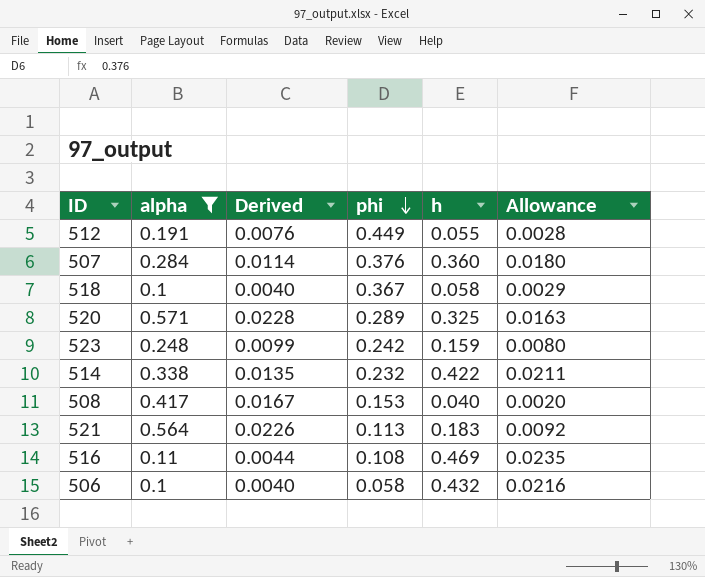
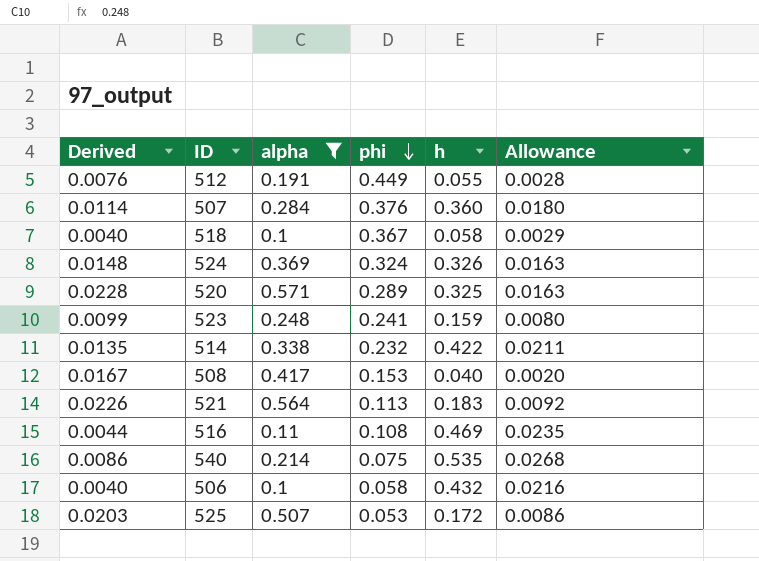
column Derived | position: 3 -> 1
row 524: none -> 0.0148 | 0.369 | 0.324 | 0.326 | 0.0163
523 | phi: 0.242 -> 0.241
row 540: none -> 0.0086 | 0.214 | 0.075 | 0.535 | 0.0268
row 525: none -> 0.0203 | 0.507 | 0.053 | 0.172 | 0.0086

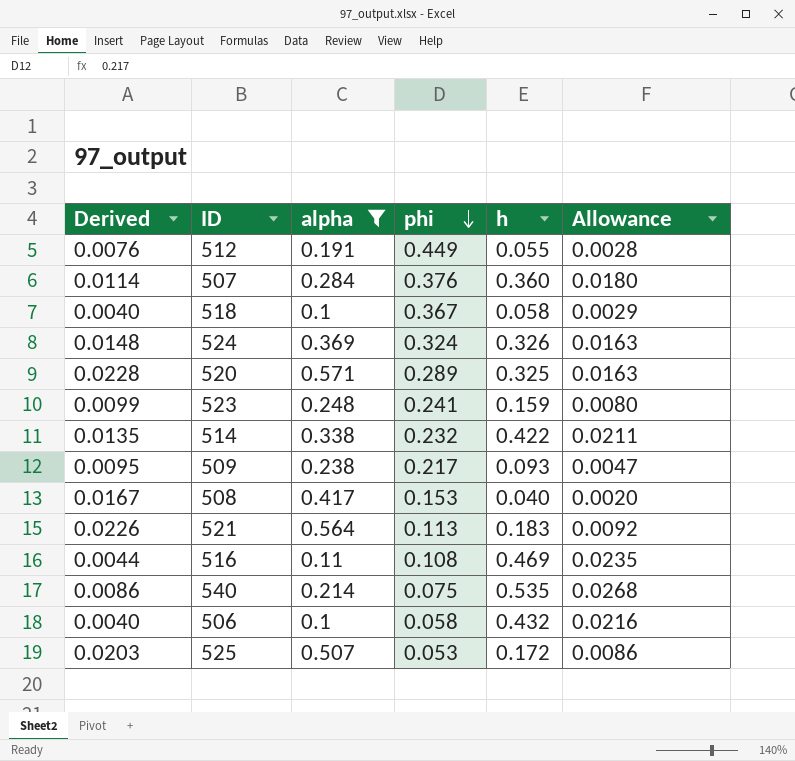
row 509: none -> 0.0095 | 0.238 | 0.217 | 0.093 | 0.0047

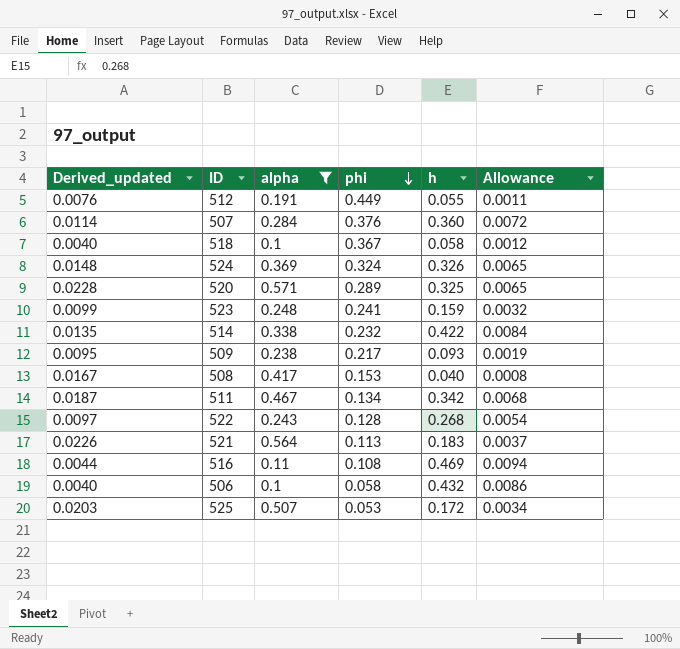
column name: Derived -> Derived_updated
column Allowance | formula: [h] * 0.05 -> [h] * 0.02
row 540: 0.0086 | 0.214 | 0.075 | 0.535 | 0.0268 -> none
row 511: none -> 0.0187 | 0.467 | 0.134 | 0.342 | 0.0068
row 522: none -> 0.0097 | 0.243 | 0.128 | 0.268 | 0.0054

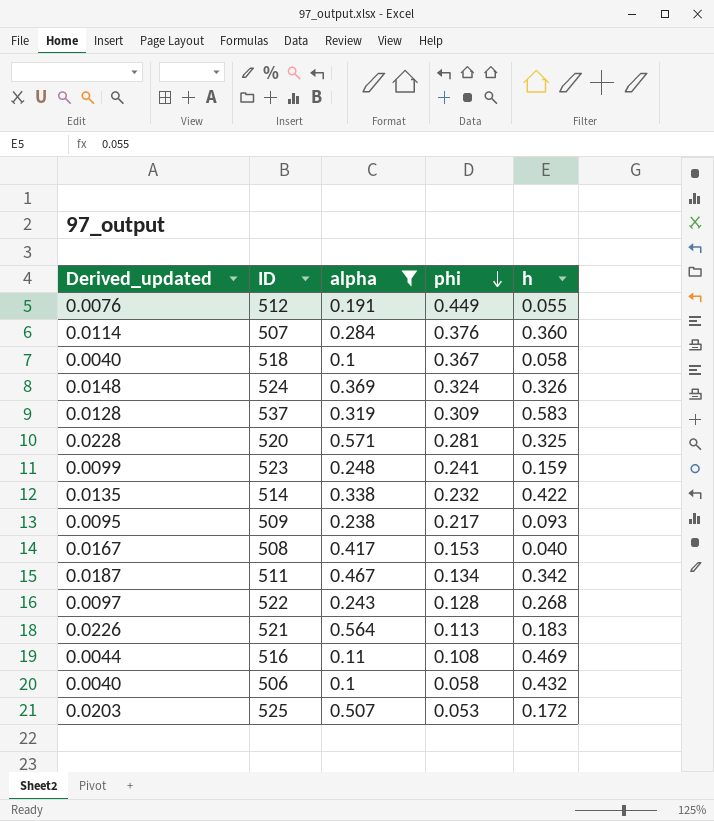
column Allowance | formula: [h] * 0.02 -> none
row 537: none -> 0.0128 | 0.319 | 0.309 | 0.583
520 | phi: 0.289 -> 0.281

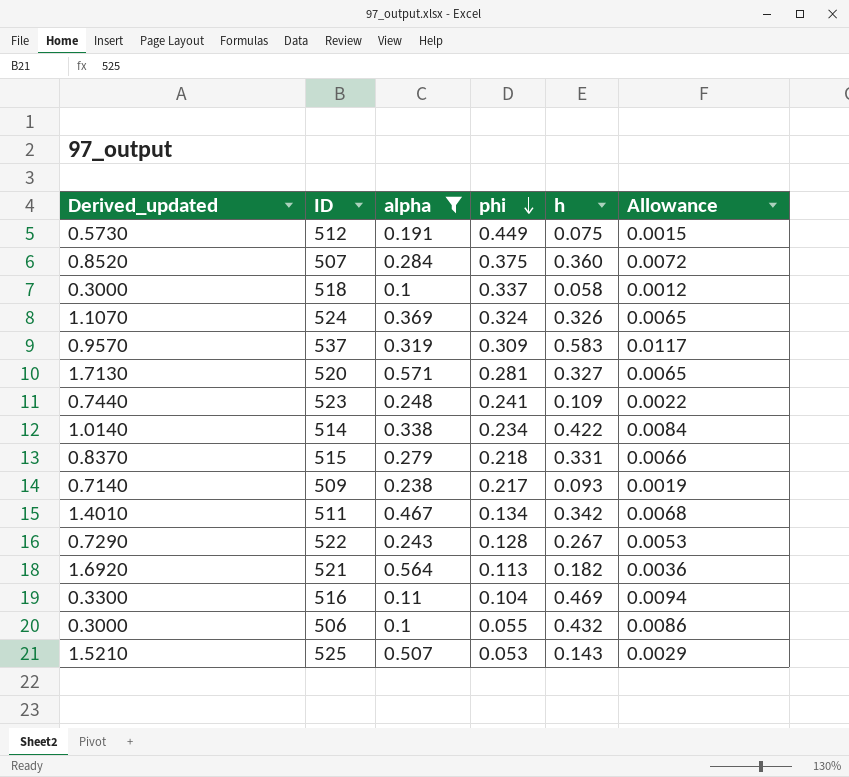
column Derived_updated | formula: [alpha] * 0.04 -> [alpha] * 3
column Allowance | formula: none -> [h] * 0.02
row 508: 0.0167 | 0.417 | 0.153 | 0.040 -> none
512 | h: 0.055 -> 0.075
507 | phi: 0.376 -> 0.375
518 | phi: 0.367 -> 0.337
520 | h: 0.325 -> 0.327
523 | h: 0.159 -> 0.109
514 | phi: 0.232 -> 0.234
row 515: none -> 0.8370 | 0.279 | 0.218 | 0.331 | 0.0066
522 | h: 0.268 -> 0.267
521 | h: 0.183 -> 0.182
516 | phi: 0.108 -> 0.104
506 | phi: 0.058 -> 0.055
525 | h: 0.172 -> 0.143

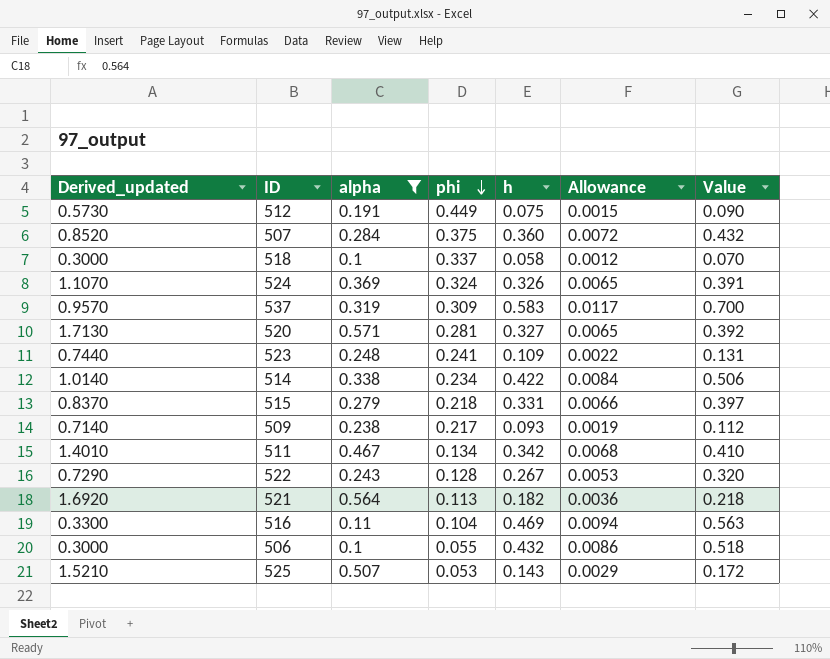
column Value | formula: none -> [h] * 1.2

